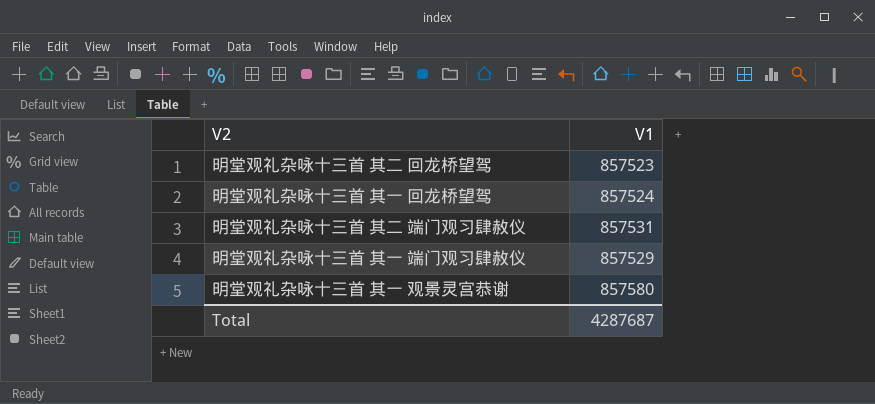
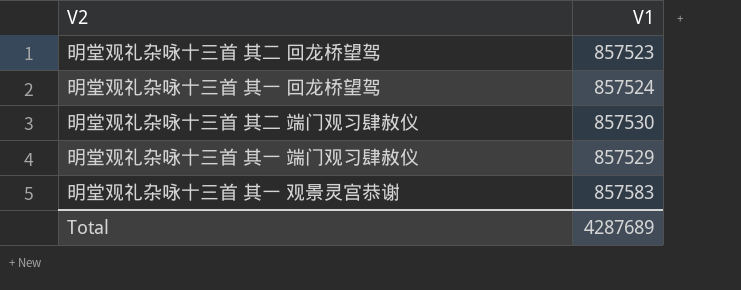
明堂观礼杂咏十三首 其二 端门观习肆赦仪 | V1: 857531 -> 857530
明堂观礼杂咏十三首 其一 观景灵宫恭谢 | V1: 857580 -> 857583
Total | V1: 4287687 -> 4287689

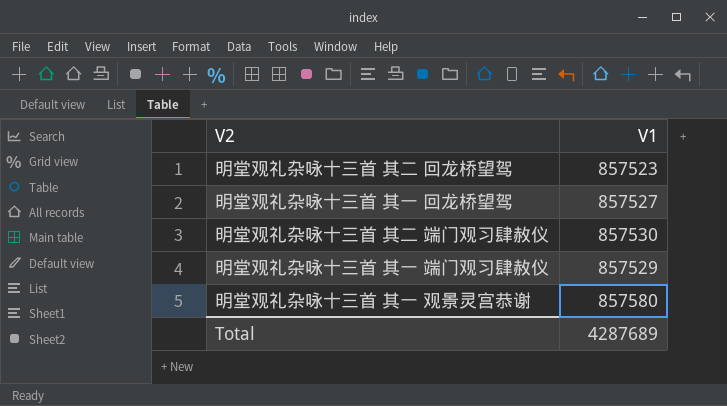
明堂观礼杂咏十三首 其一 回龙桥望驾 | V1: 857524 -> 857527
明堂观礼杂咏十三首 其一 观景灵宫恭谢 | V1: 857583 -> 857580

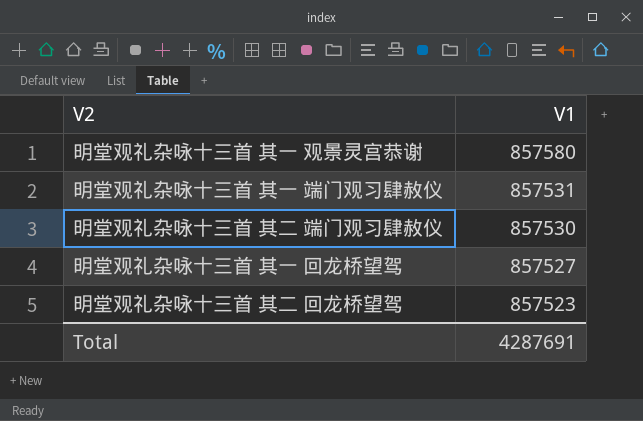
row order: none -> V1 descending
明堂观礼杂咏十三首 其一 端门观习肆赦仪 | V1: 857529 -> 857531
Total | V1: 4287689 -> 4287691

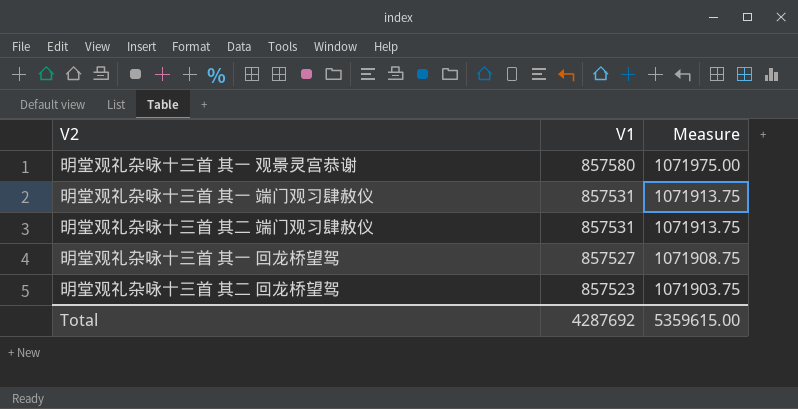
column Measure | formula: none -> [V1] * 1.25
明堂观礼杂咏十三首 其二 端门观习肆赦仪 | V1: 857530 -> 857531
Total | V1: 4287691 -> 4287692

